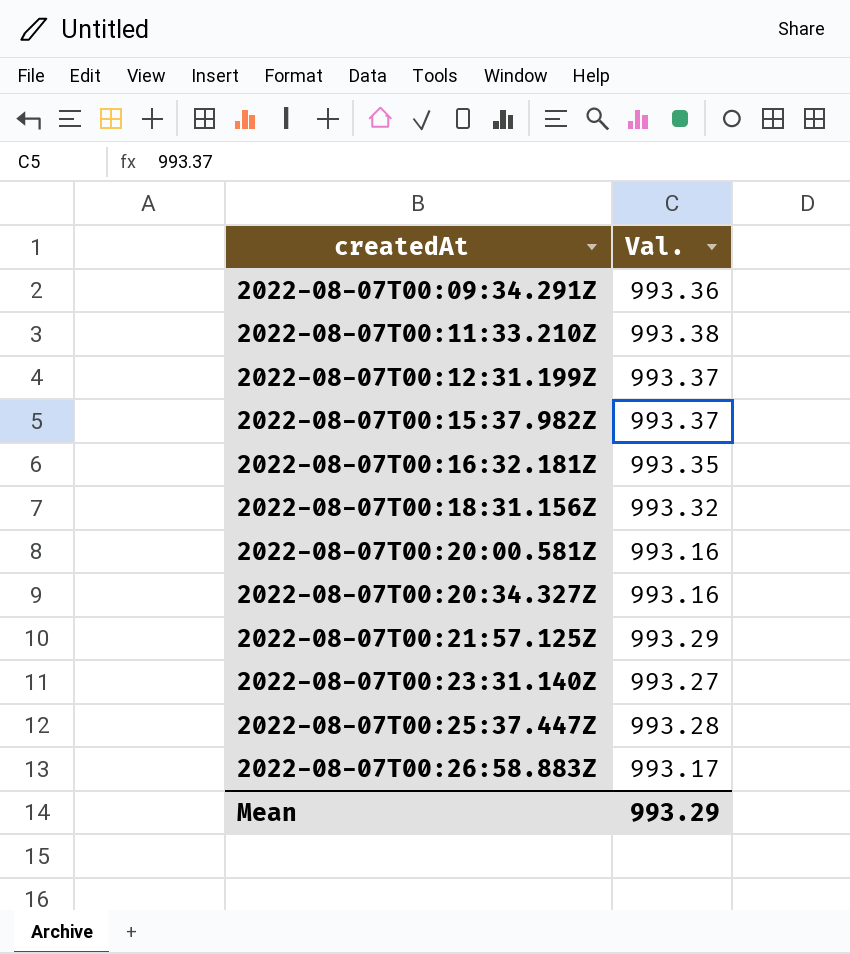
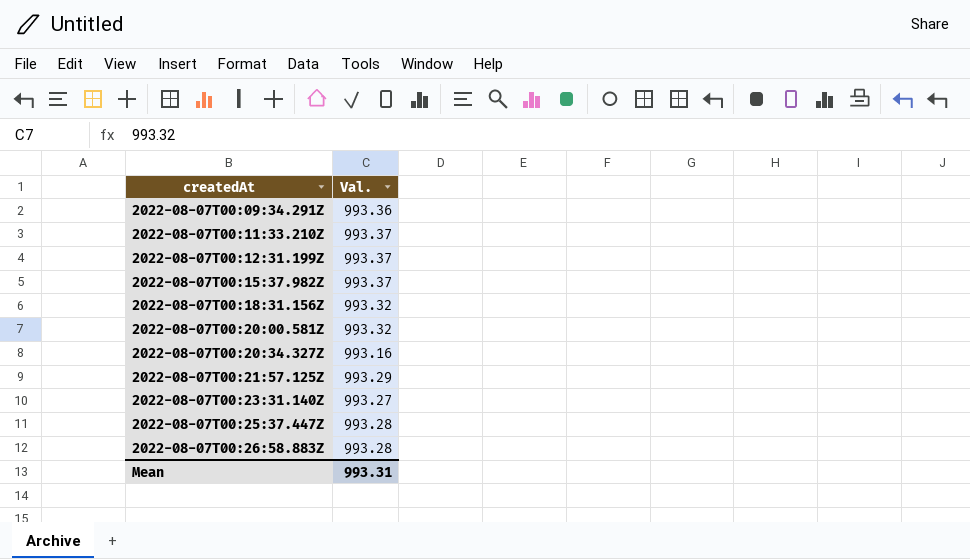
row 2022-08-07T00:16:32.181Z: 993.35 -> none
2022-08-07T00:11:33.210Z | Val.: 993.38 -> 993.37
2022-08-07T00:20:00.581Z | Val.: 993.16 -> 993.32
2022-08-07T00:26:58.883Z | Val.: 993.17 -> 993.28
Mean | Val.: 993.29 -> 993.31

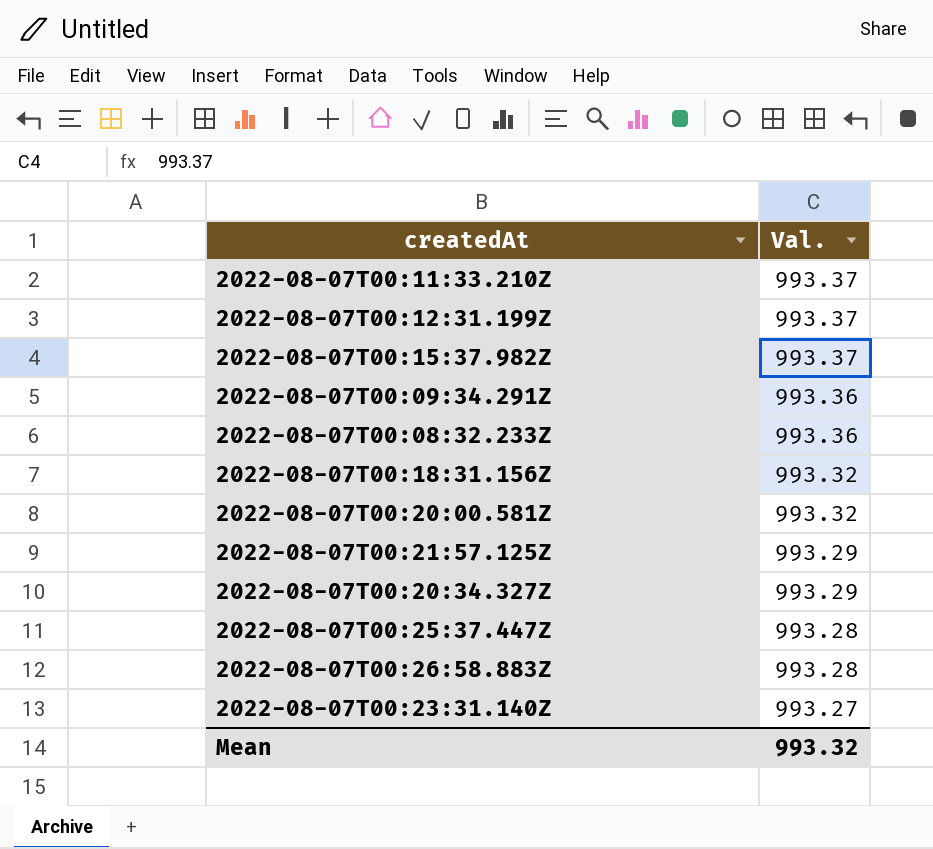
row order: createdAt ascending -> Val. descending
row 2022-08-07T00:08:32.233Z: none -> 993.36
2022-08-07T00:20:34.327Z | Val.: 993.16 -> 993.29
Mean | Val.: 993.31 -> 993.32

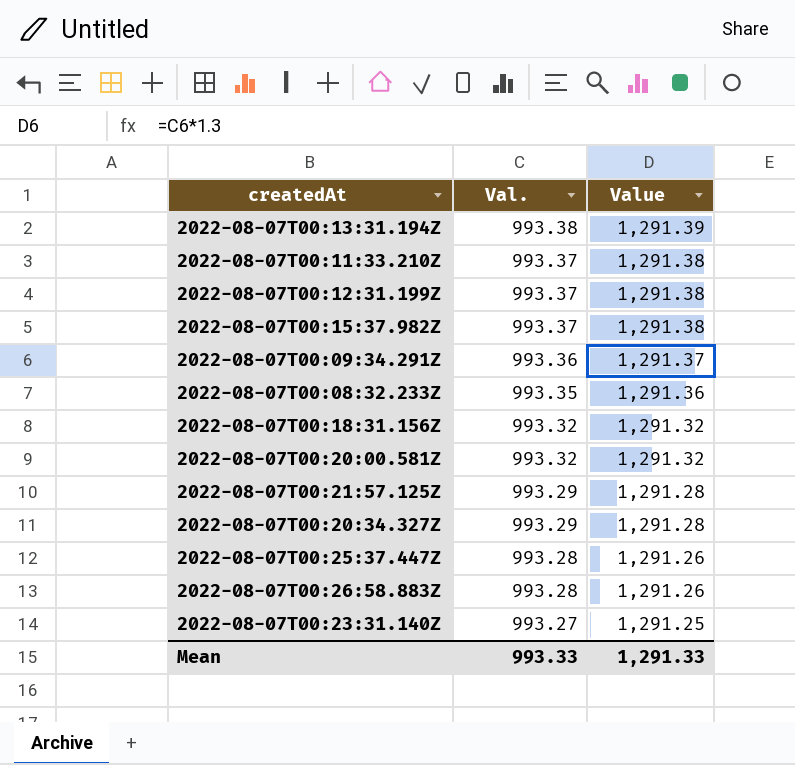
column Value | formula: none -> [Val.] * 1.3
row 2022-08-07T00:13:31.194Z: none -> 993.38 | 1,291.39
2022-08-07T00:08:32.233Z | Val.: 993.36 -> 993.35
Mean | Val.: 993.32 -> 993.33

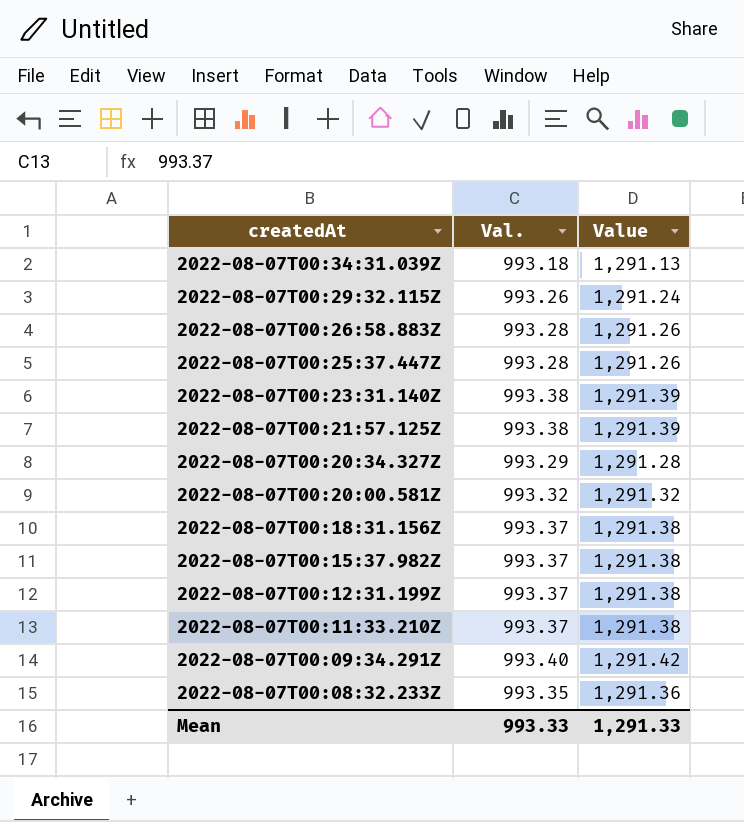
row order: Val. descending -> createdAt descending
row 2022-08-07T00:13:31.194Z: 993.38 | 1,291.39 -> none
row 2022-08-07T00:34:31.039Z: none -> 993.18 | 1,291.13
row 2022-08-07T00:29:32.115Z: none -> 993.26 | 1,291.24
2022-08-07T00:23:31.140Z | Val.: 993.27 -> 993.38
2022-08-07T00:23:31.140Z | Value: 1,291.25 -> 1,291.39
2022-08-07T00:21:57.125Z | Val.: 993.29 -> 993.38
2022-08-07T00:21:57.125Z | Value: 1,291.28 -> 1,291.39
2022-08-07T00:18:31.156Z | Val.: 993.32 -> 993.37
2022-08-07T00:18:31.156Z | Value: 1,291.32 -> 1,291.38
2022-08-07T00:09:34.291Z | Val.: 993.36 -> 993.40
2022-08-07T00:09:34.291Z | Value: 1,291.37 -> 1,291.42

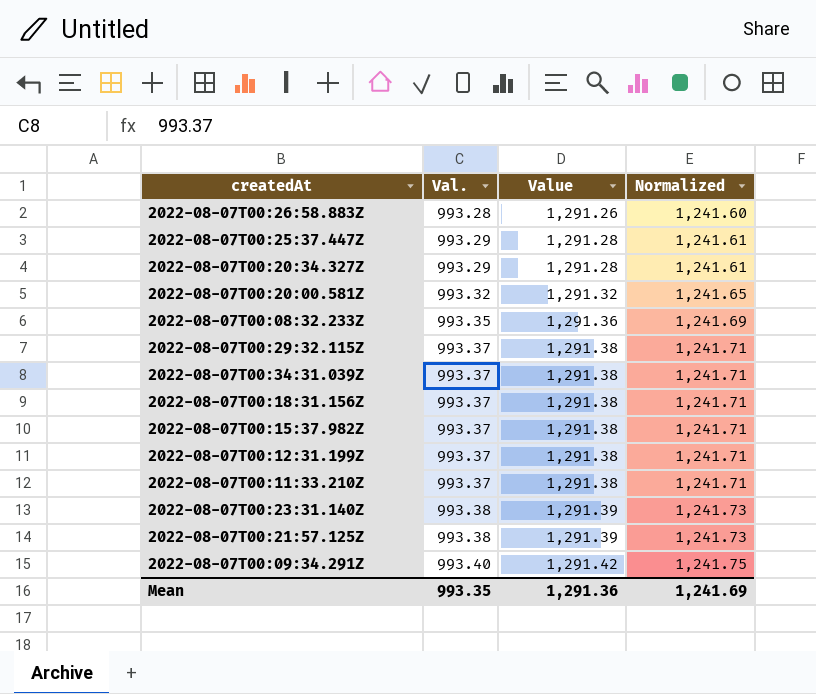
row order: createdAt descending -> Val. ascending
column Normalized | formula: none -> [Val.] * 1.25
2022-08-07T00:25:37.447Z | Val.: 993.28 -> 993.29
2022-08-07T00:25:37.447Z | Value: 1,291.26 -> 1,291.28
2022-08-07T00:29:32.115Z | Val.: 993.26 -> 993.37
2022-08-07T00:29:32.115Z | Value: 1,291.24 -> 1,291.38
2022-08-07T00:34:31.039Z | Val.: 993.18 -> 993.37
2022-08-07T00:34:31.039Z | Value: 1,291.13 -> 1,291.38
Mean | Val.: 993.33 -> 993.35
Mean | Value: 1,291.33 -> 1,291.36

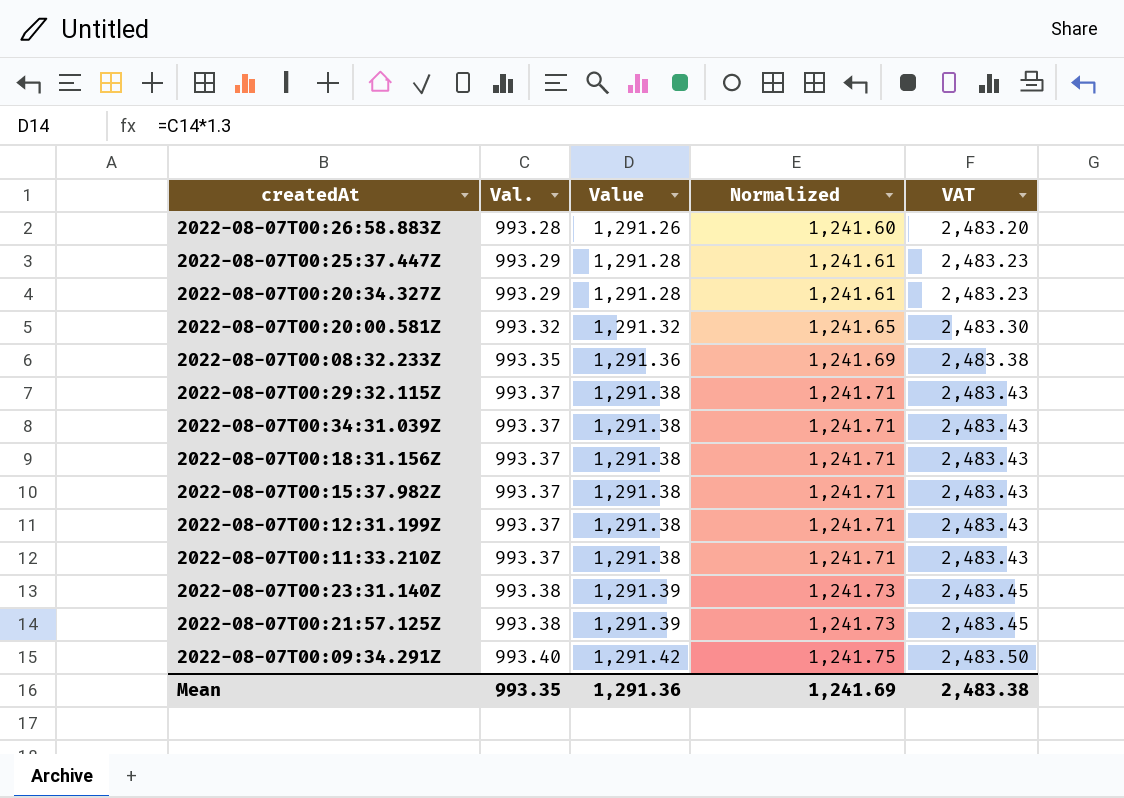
column VAT | formula: none -> [Val.] * 2.5

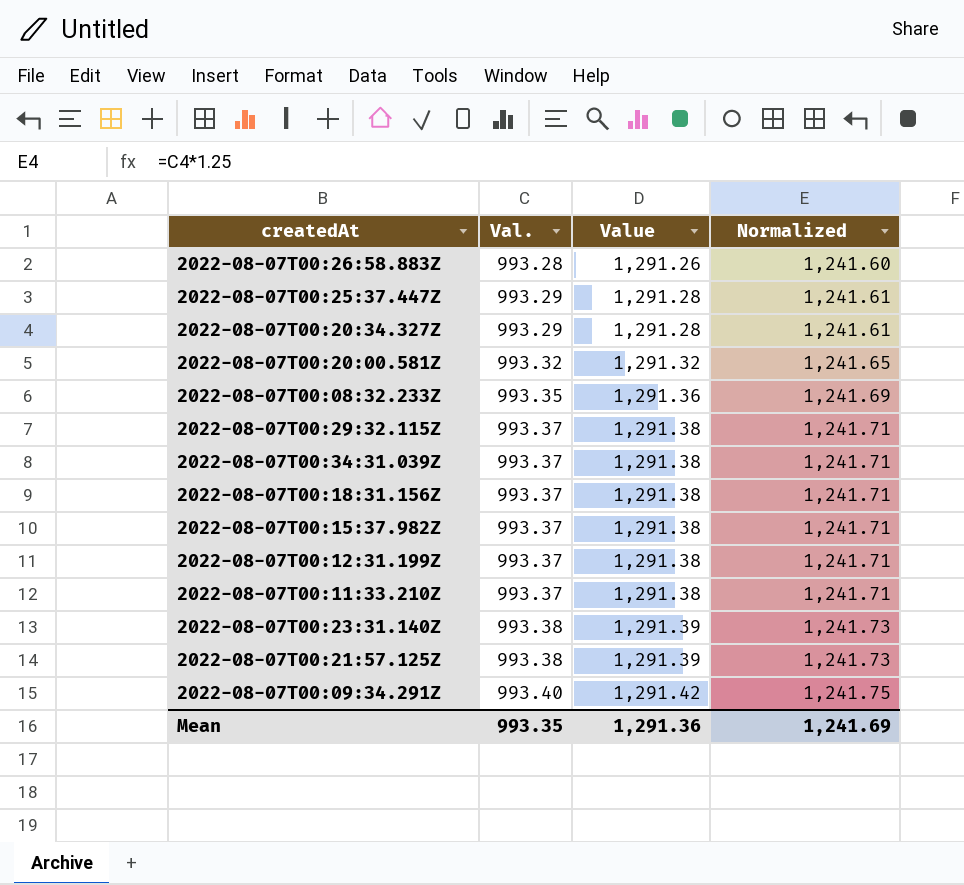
column VAT | formula: [Val.] * 2.5 -> none

